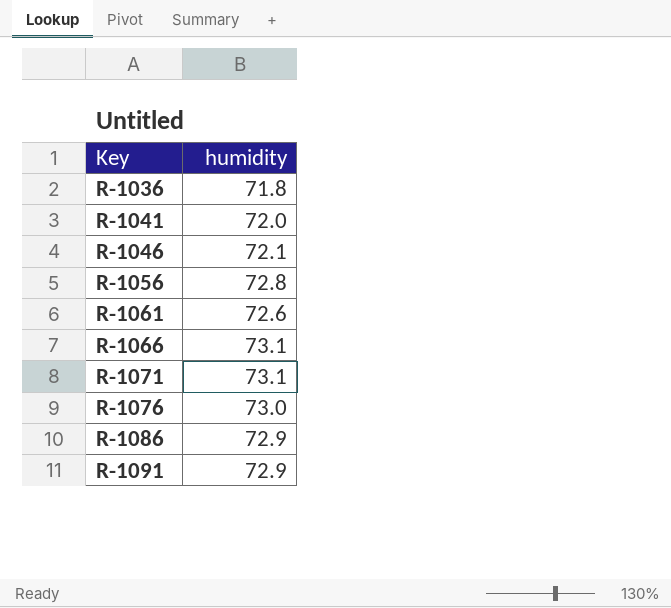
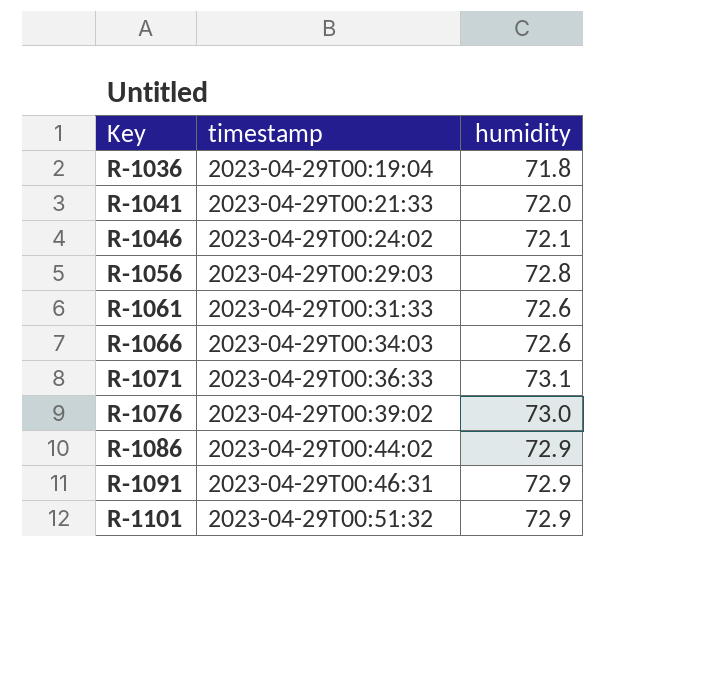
column timestamp | position: none -> 2
R-1066 | humidity: 73.1 -> 72.6
row R-1101: none -> 2023-04-29T00:51:32 | 72.9

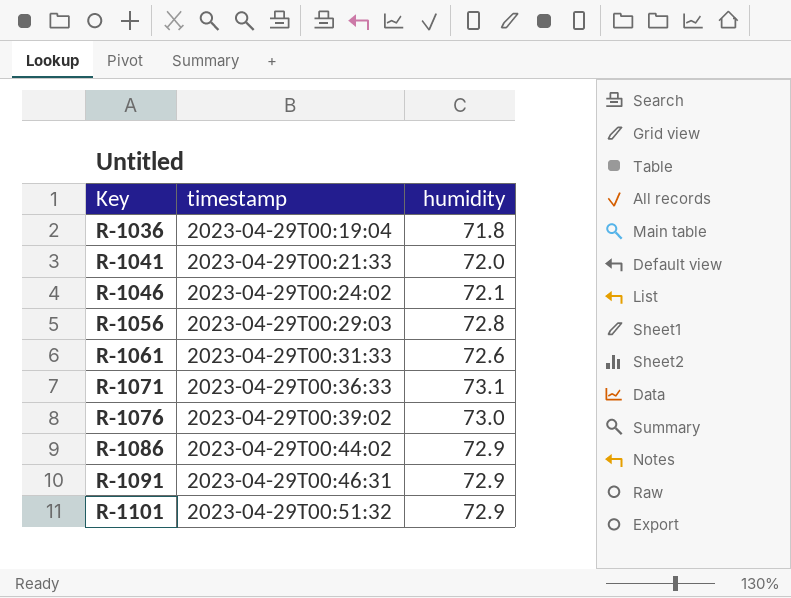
row R-1066: 2023-04-29T00:34:03 | 72.6 -> none

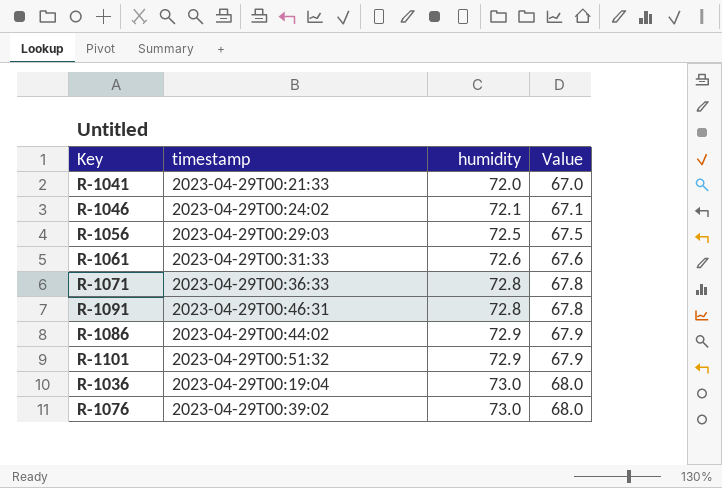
row order: Key ascending -> humidity ascending
column Value | formula: none -> [humidity] - 5
R-1056 | humidity: 72.8 -> 72.5
R-1071 | humidity: 73.1 -> 72.8
R-1091 | humidity: 72.9 -> 72.8
R-1036 | humidity: 71.8 -> 73.0

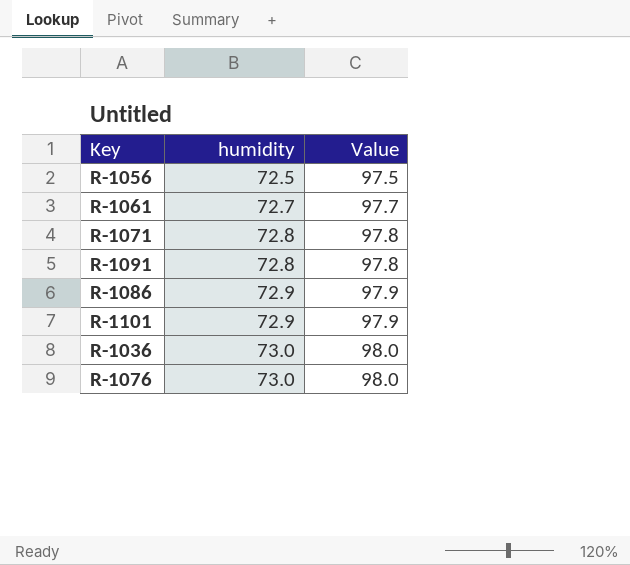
column timestamp | position: 2 -> none
column Value | formula: [humidity] - 5 -> [humidity] + 25
row R-1041: 2023-04-29T00:21:33 | 72.0 | 67.0 -> none
row R-1046: 2023-04-29T00:24:02 | 72.1 | 67.1 -> none
R-1061 | humidity: 72.6 -> 72.7

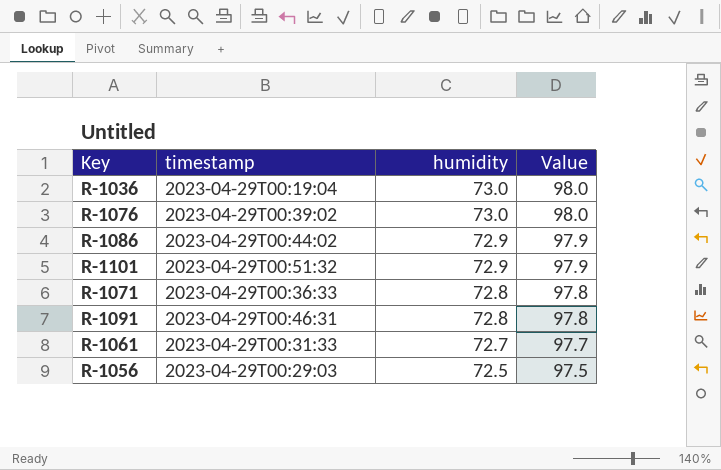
row order: humidity ascending -> humidity descending
column timestamp | position: none -> 2

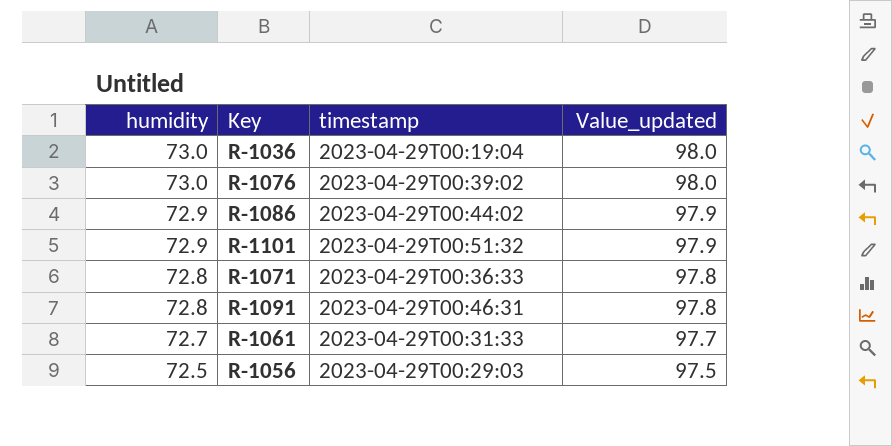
column humidity | position: 3 -> 1
column name: Value -> Value_updated

